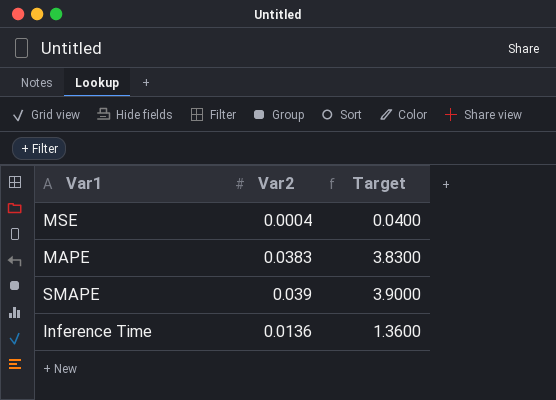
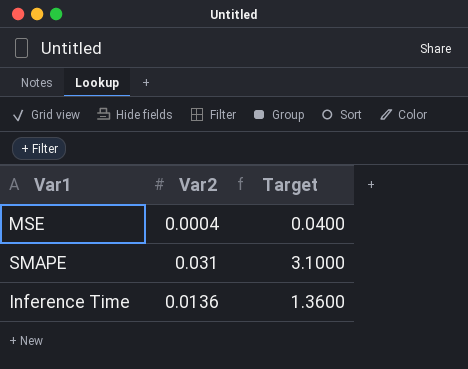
row MAPE: 0.0383 | 3.8300 -> none
SMAPE | Var2: 0.039 -> 0.031
SMAPE | Target: 3.9000 -> 3.1000

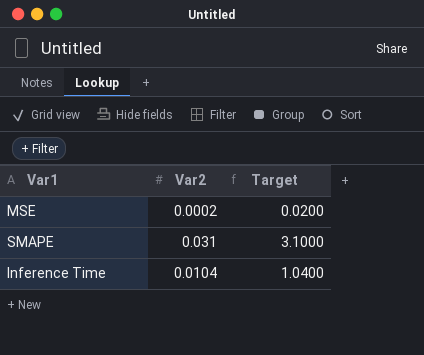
MSE | Var2: 0.0004 -> 0.0002
MSE | Target: 0.0400 -> 0.0200
Inference Time | Var2: 0.0136 -> 0.0104
Inference Time | Target: 1.3600 -> 1.0400

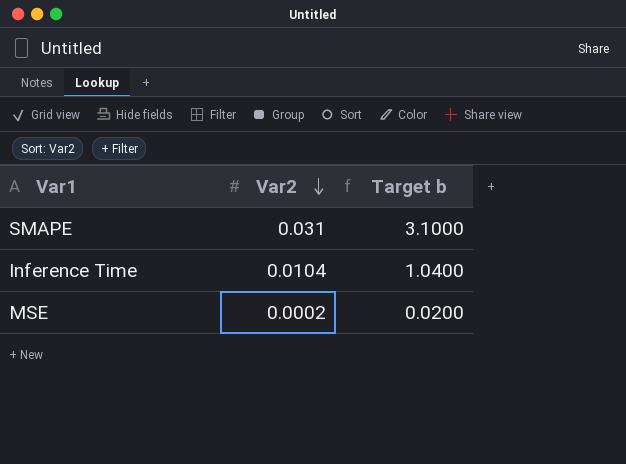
row order: none -> Var2 descending
column name: Target -> Target b

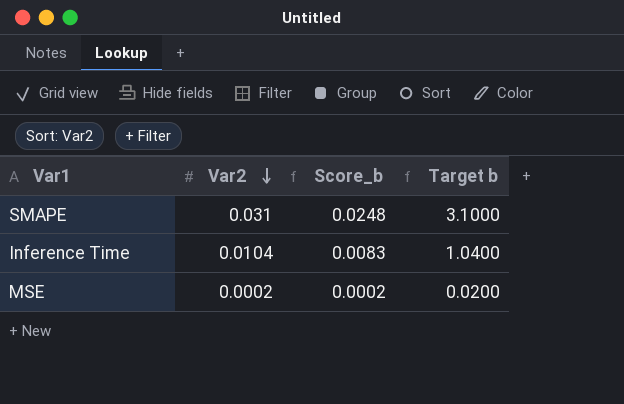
column Score_b | formula: none -> [Var2] * 0.8

